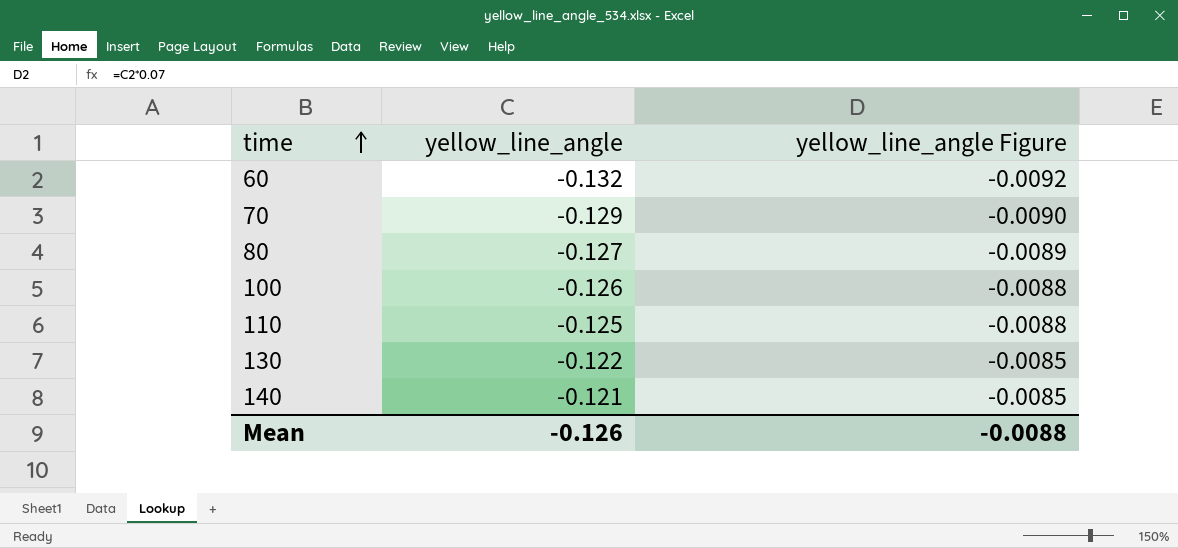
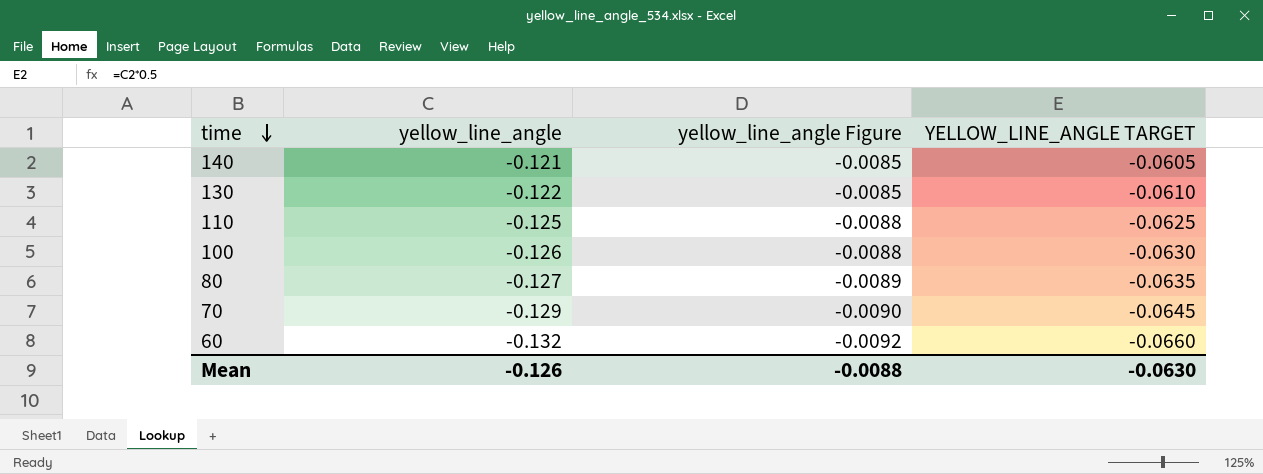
row order: time ascending -> time descending
column YELLOW_LINE_ANGLE TARGET | formula: none -> [yellow_line_angle] * 0.5

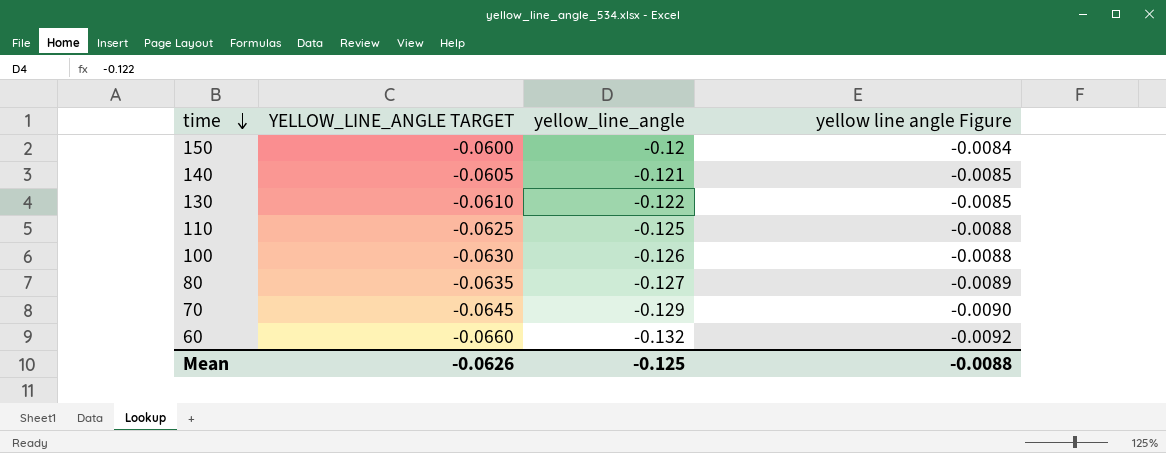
column YELLOW_LINE_ANGLE TARGET | position: 4 -> 2
column name: yellow_line_angle Figure -> yellow line angle Figure
row 150: none -> -0.0600 | -0.12 | -0.0084
Mean | YELLOW_LINE_ANGLE TARGET: -0.0630 -> -0.0626
Mean | yellow_line_angle: -0.126 -> -0.125

